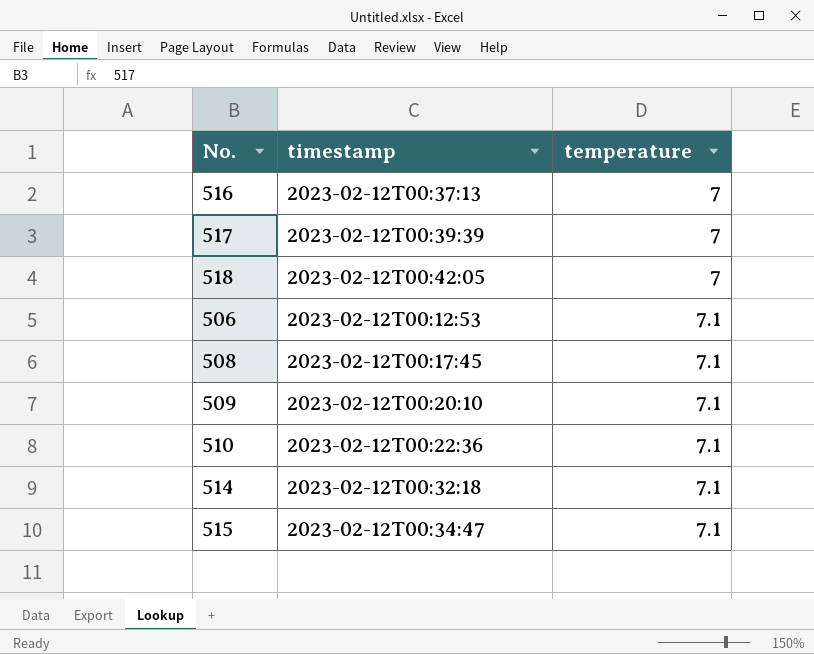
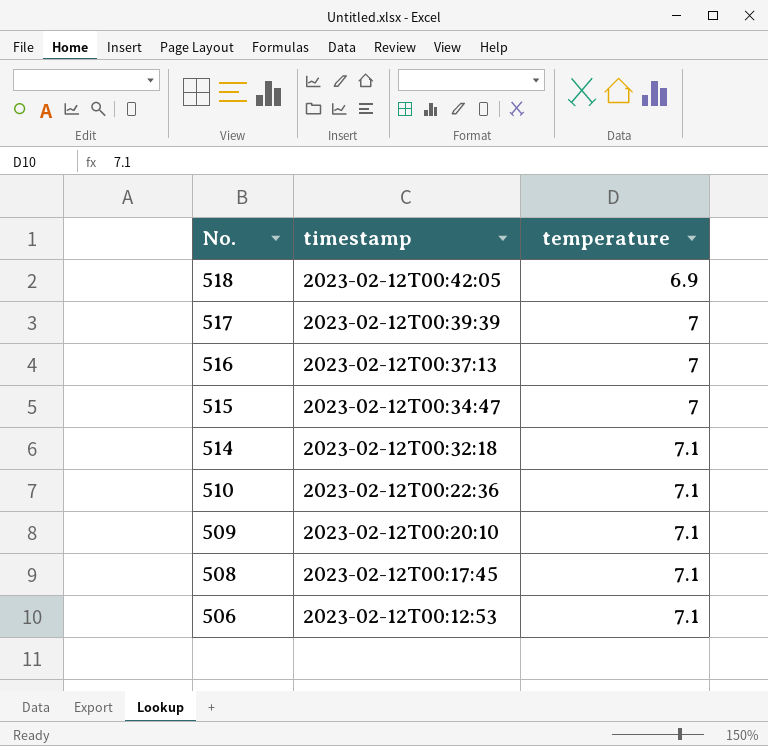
row order: temperature ascending -> No. descending
518 | temperature: 7 -> 6.9
515 | temperature: 7.1 -> 7

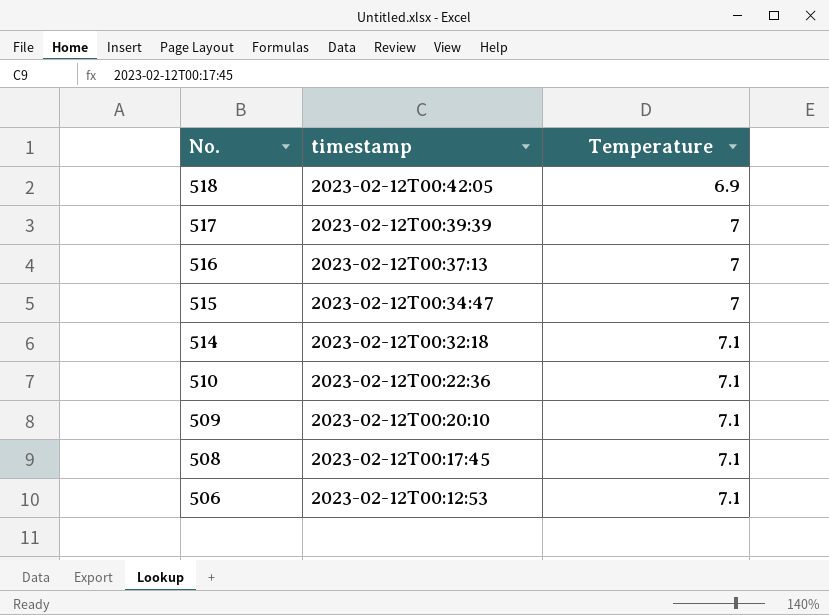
column name: temperature -> Temperature

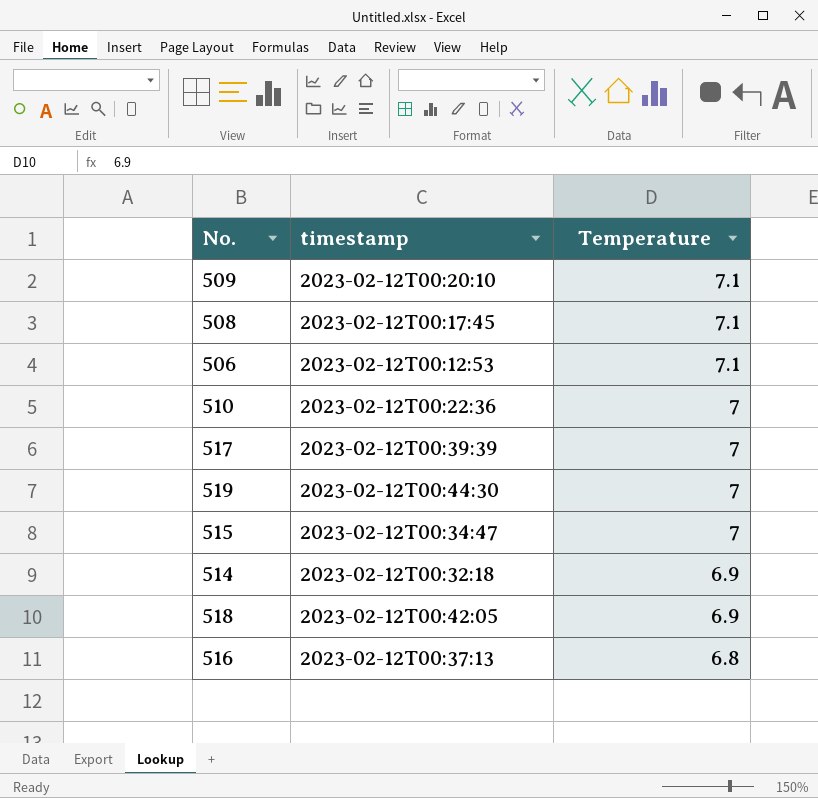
row order: No. descending -> Temperature descending
510 | Temperature: 7.1 -> 7
row 519: none -> 2023-02-12T00:44:30 | 7
514 | Temperature: 7.1 -> 6.9
516 | Temperature: 7 -> 6.8

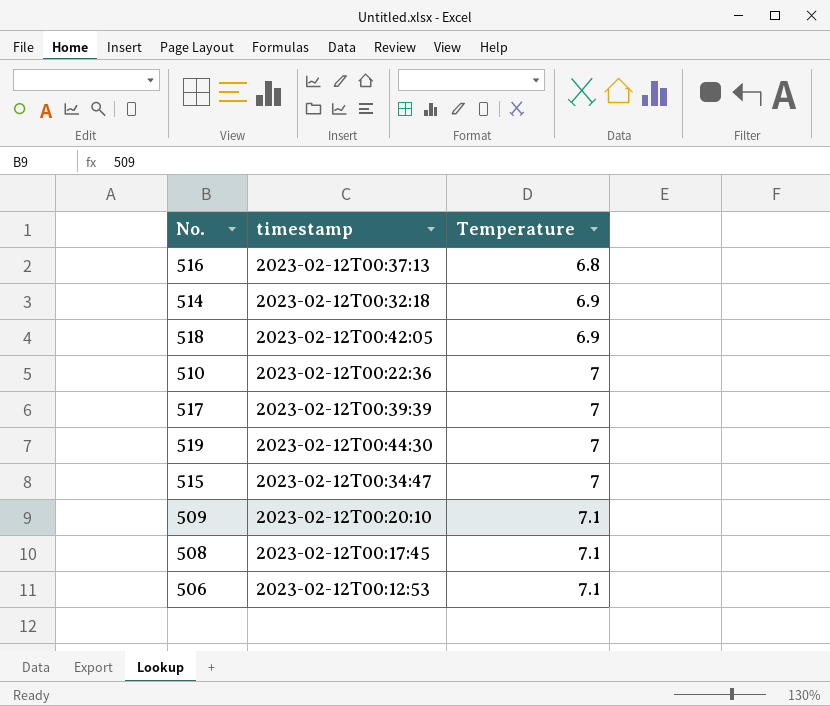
row order: Temperature descending -> Temperature ascending

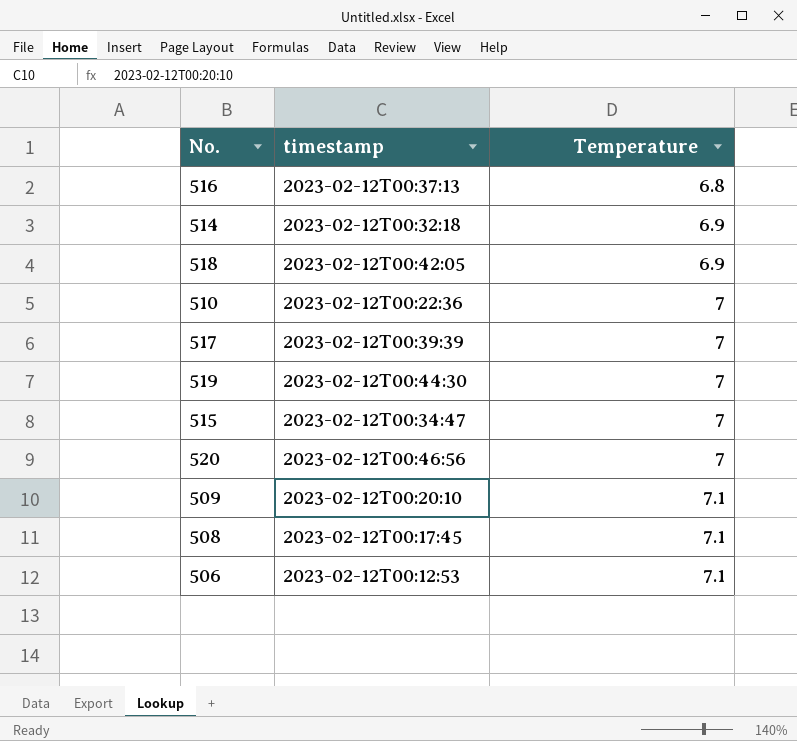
row 520: none -> 2023-02-12T00:46:56 | 7

